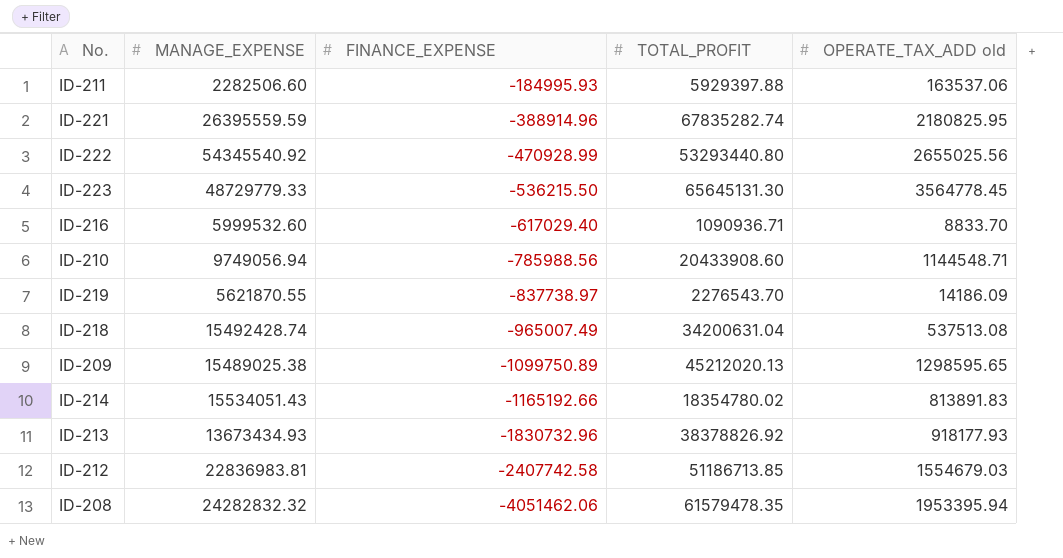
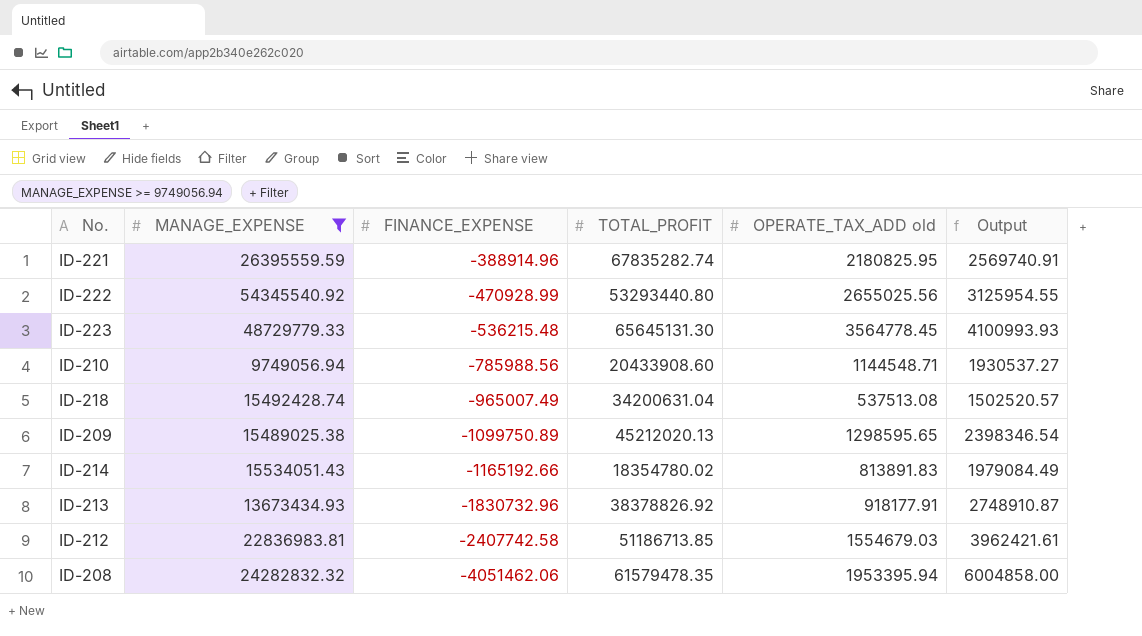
filter: none -> MANAGE_EXPENSE >= 9749056.94
column Output | formula: none -> [OPERATE_TAX_ADD old] - [FINANCE_EXPENSE]
ID-223 | FINANCE_EXPENSE: -536215.50 -> -536215.48
ID-213 | OPERATE_TAX_ADD old: 918177.93 -> 918177.91

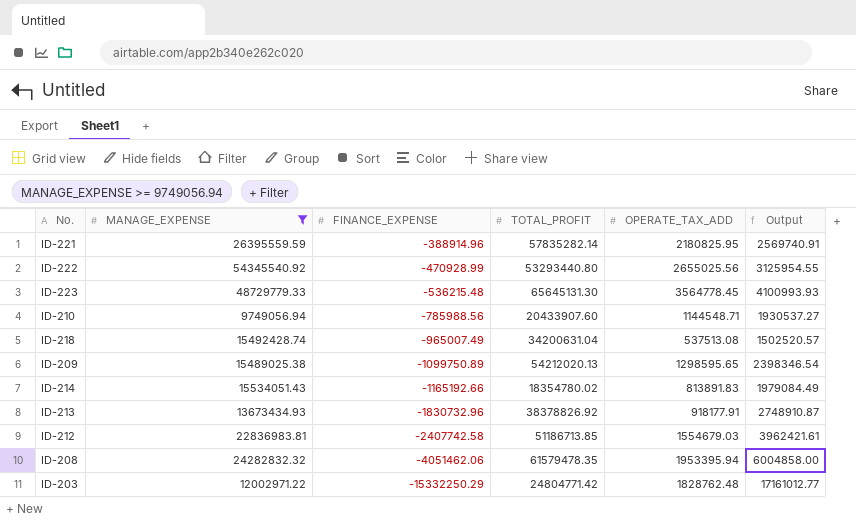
column name: OPERATE_TAX_ADD old -> OPERATE_TAX_ADD
ID-221 | TOTAL_PROFIT: 67835282.74 -> 57835282.14
ID-210 | TOTAL_PROFIT: 20433908.60 -> 20433907.60
ID-209 | TOTAL_PROFIT: 45212020.13 -> 54212020.13
row ID-203: none -> 12002971.22 | -15332250.29 | 24804771.42 | 1828762.48 | 17161012.77

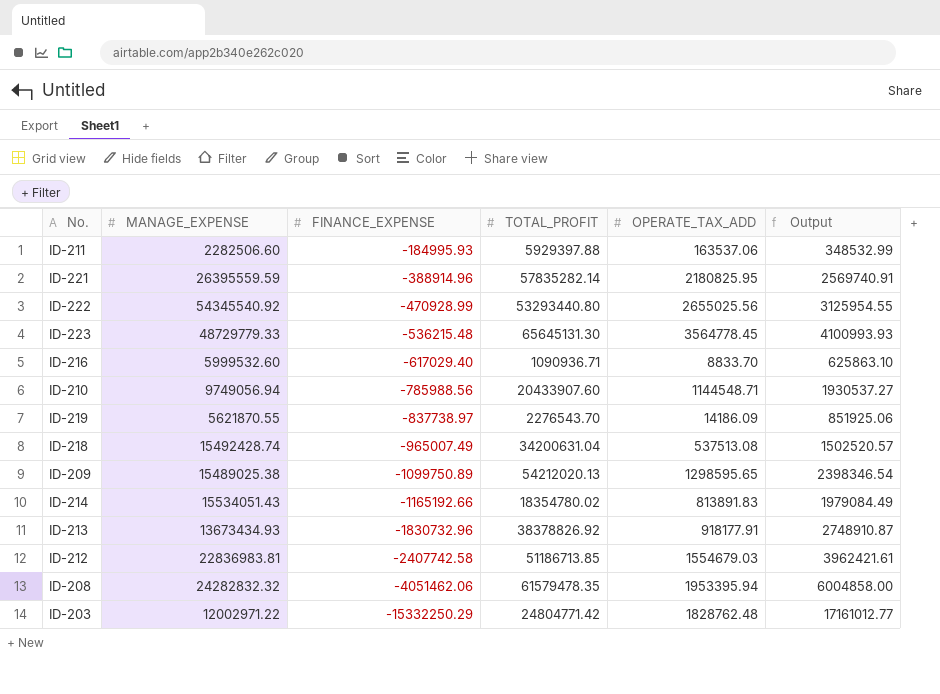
filter: MANAGE_EXPENSE >= 9749056.94 -> none

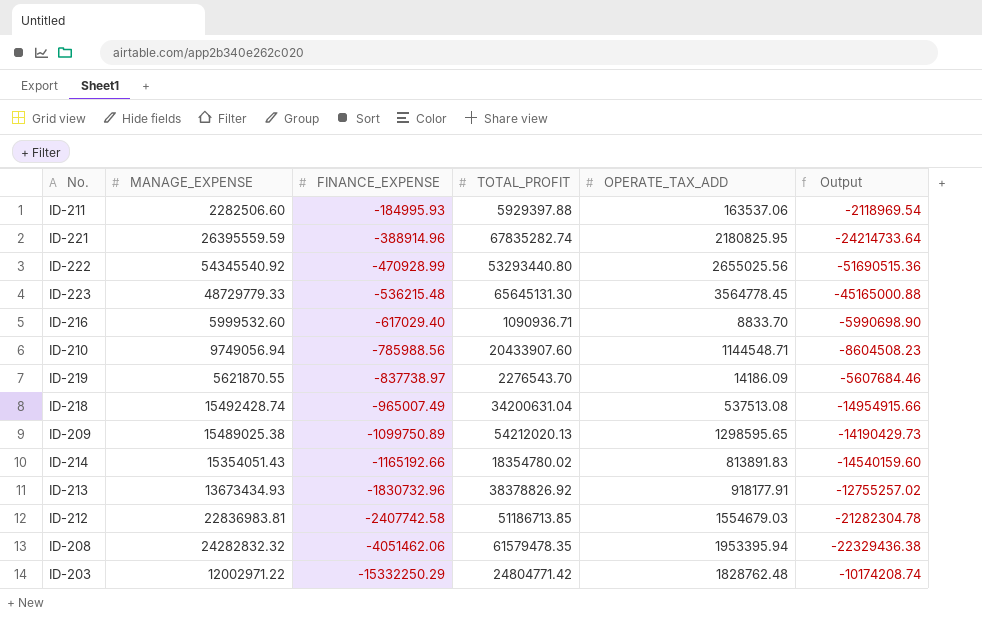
column Output | formula: [OPERATE_TAX_ADD] - [FINANCE_EXPENSE] -> [OPERATE_TAX_ADD] - [MANAGE_EXPENSE]
ID-221 | TOTAL_PROFIT: 57835282.14 -> 67835282.74
ID-214 | MANAGE_EXPENSE: 15534051.43 -> 15354051.43

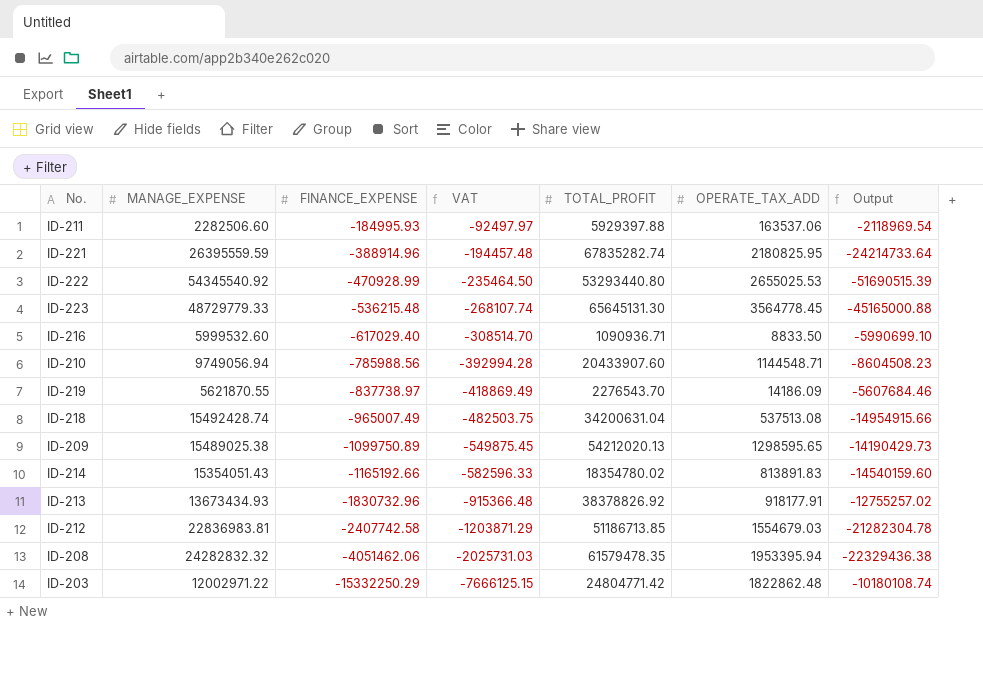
column VAT | formula: none -> [FINANCE_EXPENSE] * 0.5
ID-222 | OPERATE_TAX_ADD: 2655025.56 -> 2655025.53
ID-222 | Output: -51690515.36 -> -51690515.39
ID-216 | OPERATE_TAX_ADD: 8833.70 -> 8833.50
ID-216 | Output: -5990698.90 -> -5990699.10
ID-203 | OPERATE_TAX_ADD: 1828762.48 -> 1822862.48
ID-203 | Output: -10174208.74 -> -10180108.74

